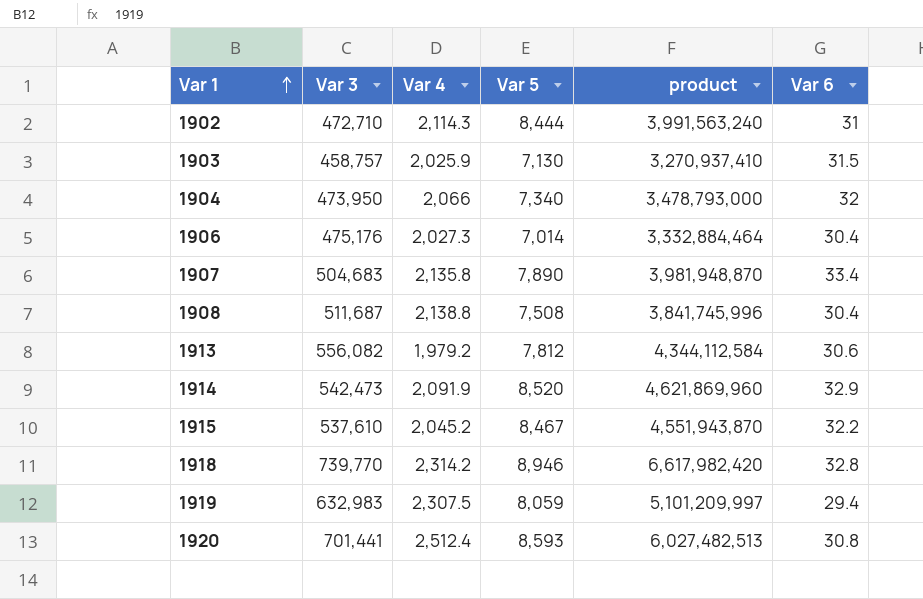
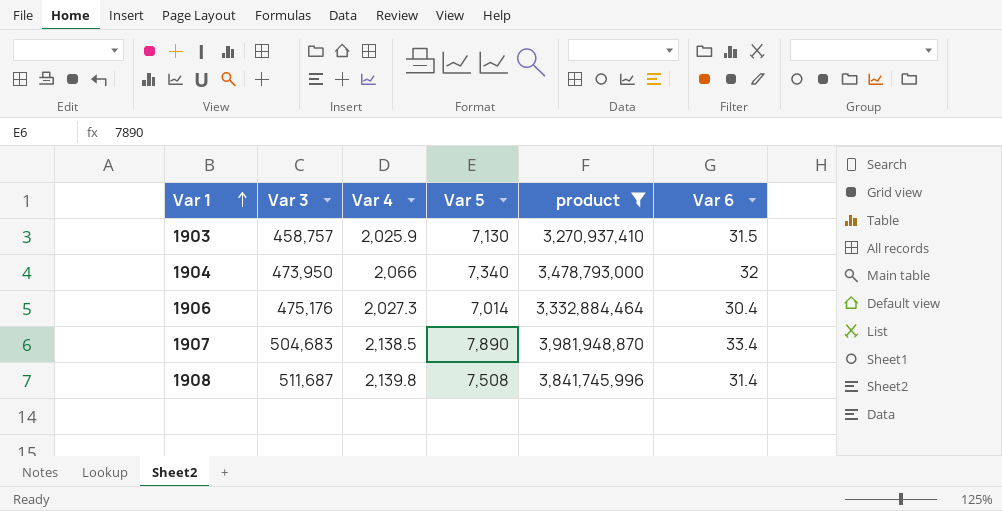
filter: none -> product <= 3,981,948,870
1907 | Var 4: 2,135.8 -> 2,138.5
1908 | Var 4: 2,138.8 -> 2,139.8
1908 | Var 6: 30.4 -> 31.4

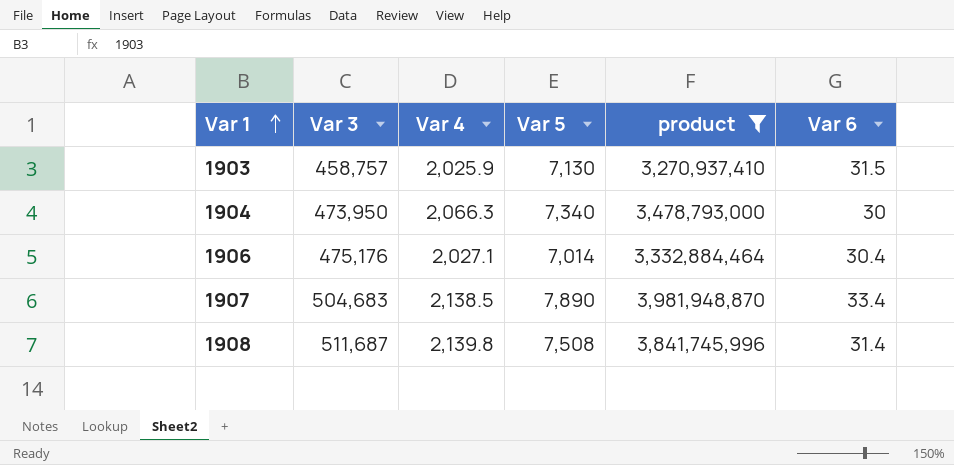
1904 | Var 4: 2,066 -> 2,066.3
1904 | Var 6: 32 -> 30
1906 | Var 4: 2,027.3 -> 2,027.1

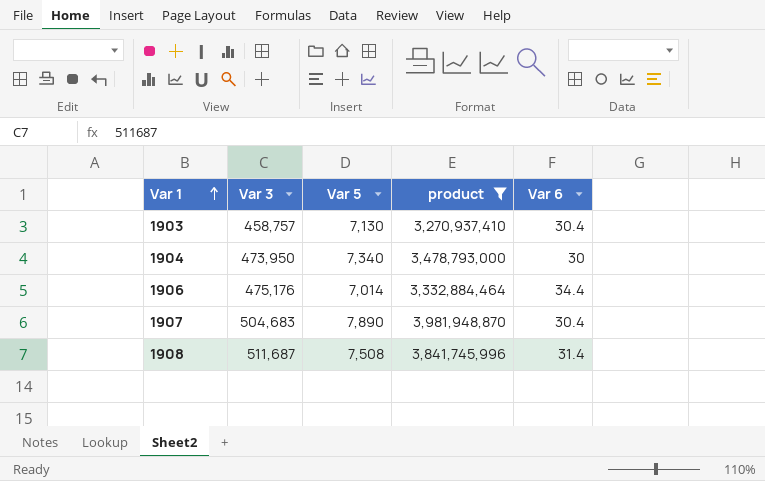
column Var 4 | position: 3 -> none
1903 | Var 6: 31.5 -> 30.4
1906 | Var 6: 30.4 -> 34.4
1907 | Var 6: 33.4 -> 30.4

